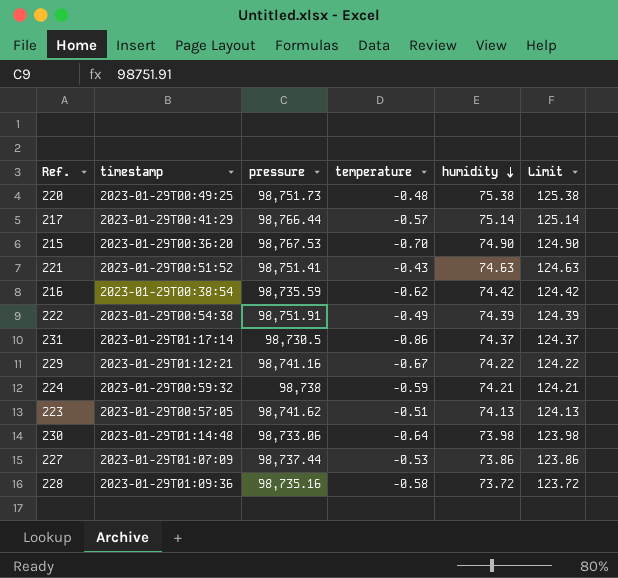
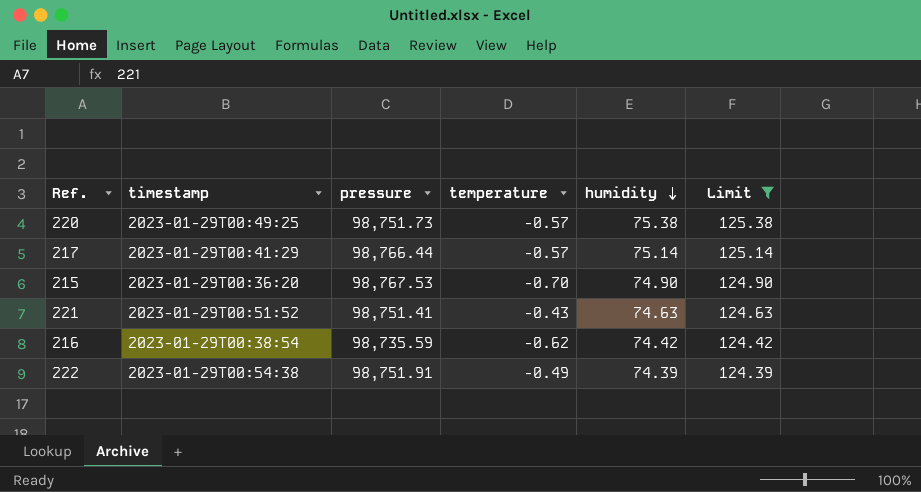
filter: none -> Limit >= 124.39
220 | temperature: -0.48 -> -0.57

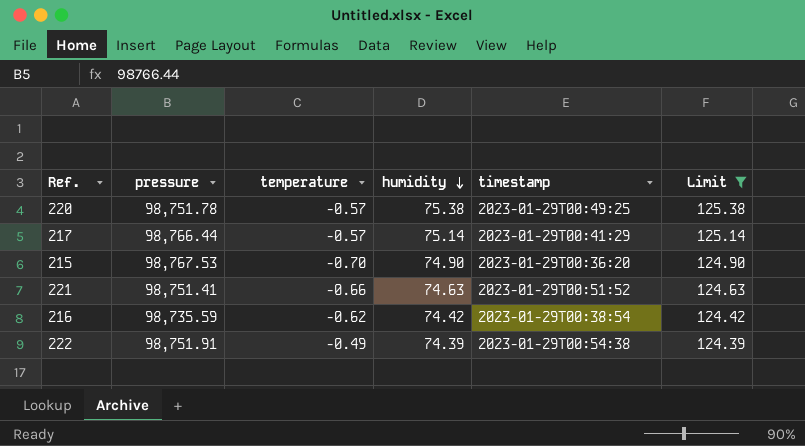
column timestamp | position: 2 -> 5
220 | pressure: 98,751.73 -> 98,751.78
221 | temperature: -0.43 -> -0.66

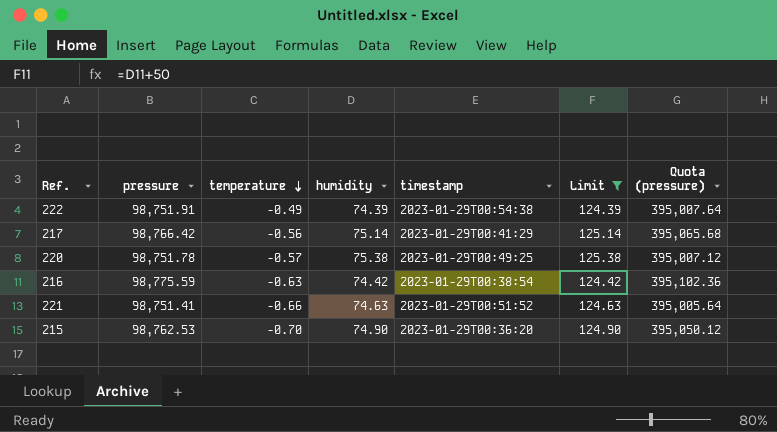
row order: humidity descending -> temperature descending
column Quota (pressure) | formula: none -> [pressure] * 4
217 | pressure: 98,766.44 -> 98,766.42
217 | temperature: -0.57 -> -0.56
216 | pressure: 98,735.59 -> 98,775.59
216 | temperature: -0.62 -> -0.63
215 | pressure: 98,767.53 -> 98,762.53

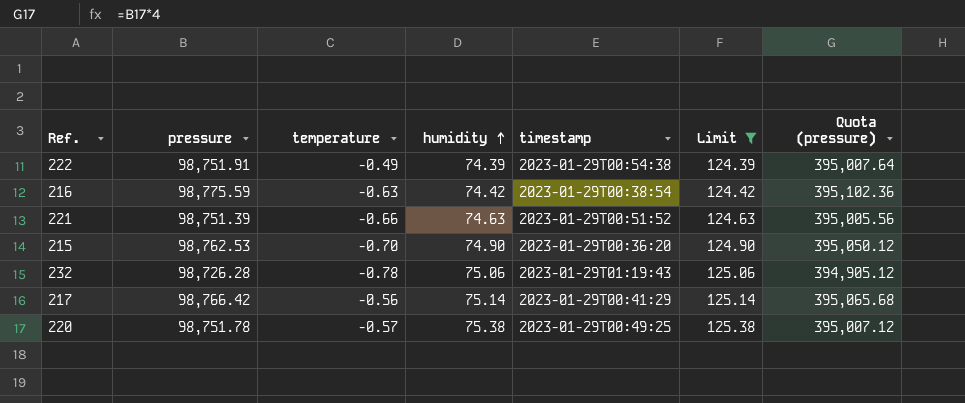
row order: temperature descending -> humidity ascending
221 | pressure: 98,751.41 -> 98,751.39
221 | Quota (pressure): 395,005.64 -> 395,005.56
row 232: none -> 98,726.28 | -0.78 | 75.06 | 2023-01-29T01:19:43 | 125.06 | 394,905.12

